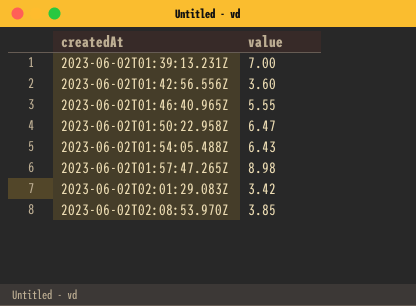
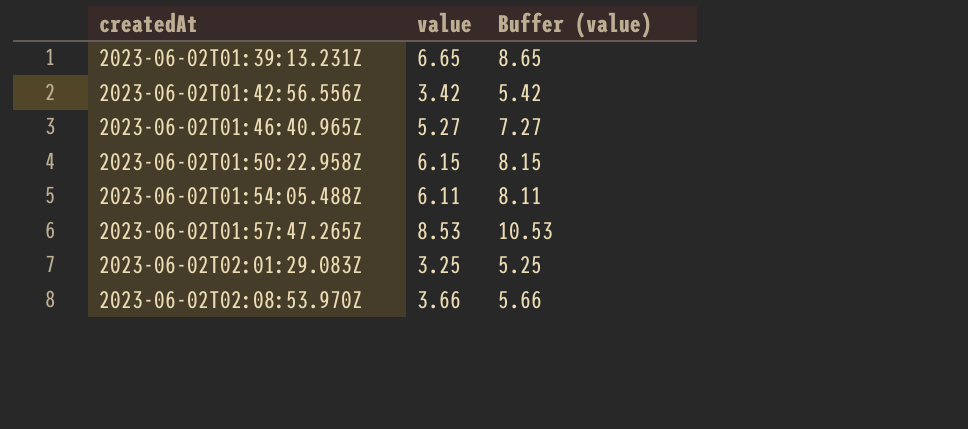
column Buffer (value) | formula: none -> [value] + 2
2023-06-02T01:39:13.231Z | value: 7.00 -> 6.65
2023-06-02T01:42:56.556Z | value: 3.60 -> 3.42
2023-06-02T01:46:40.965Z | value: 5.55 -> 5.27
2023-06-02T01:50:22.958Z | value: 6.47 -> 6.15
2023-06-02T01:54:05.488Z | value: 6.43 -> 6.11
2023-06-02T01:57:47.265Z | value: 8.98 -> 8.53
2023-06-02T02:01:29.083Z | value: 3.42 -> 3.25
2023-06-02T02:08:53.970Z | value: 3.85 -> 3.66

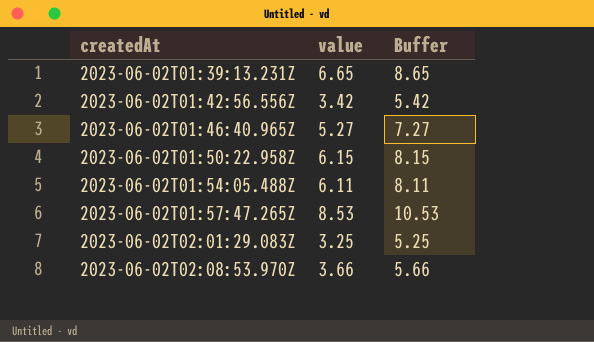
column name: Buffer (value) -> Buffer

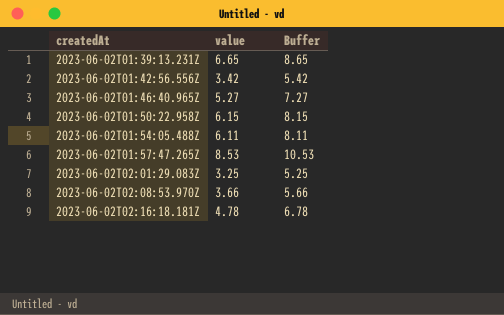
row 2023-06-02T02:16:18.181Z: none -> 4.78 | 6.78

